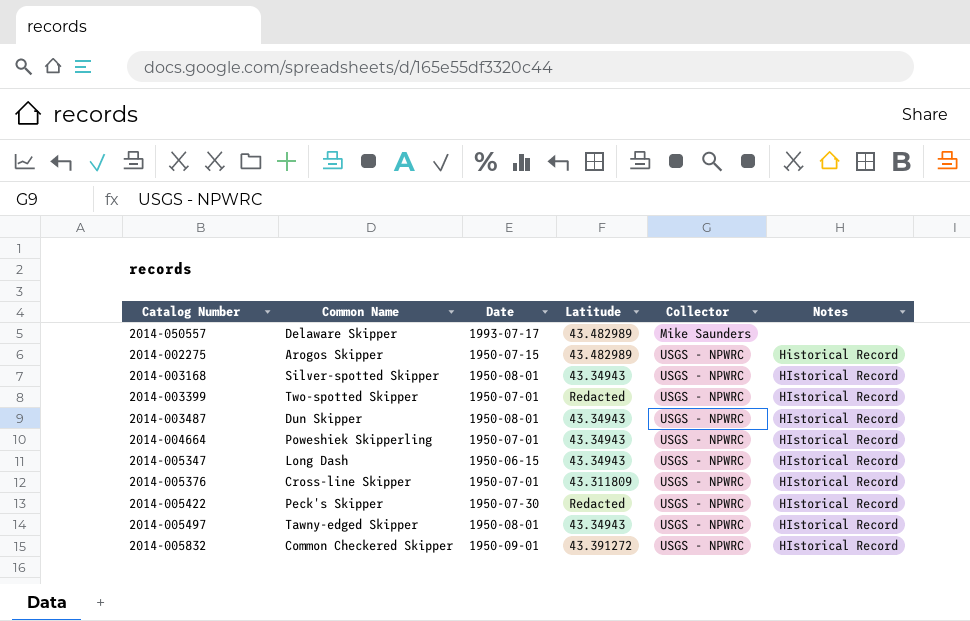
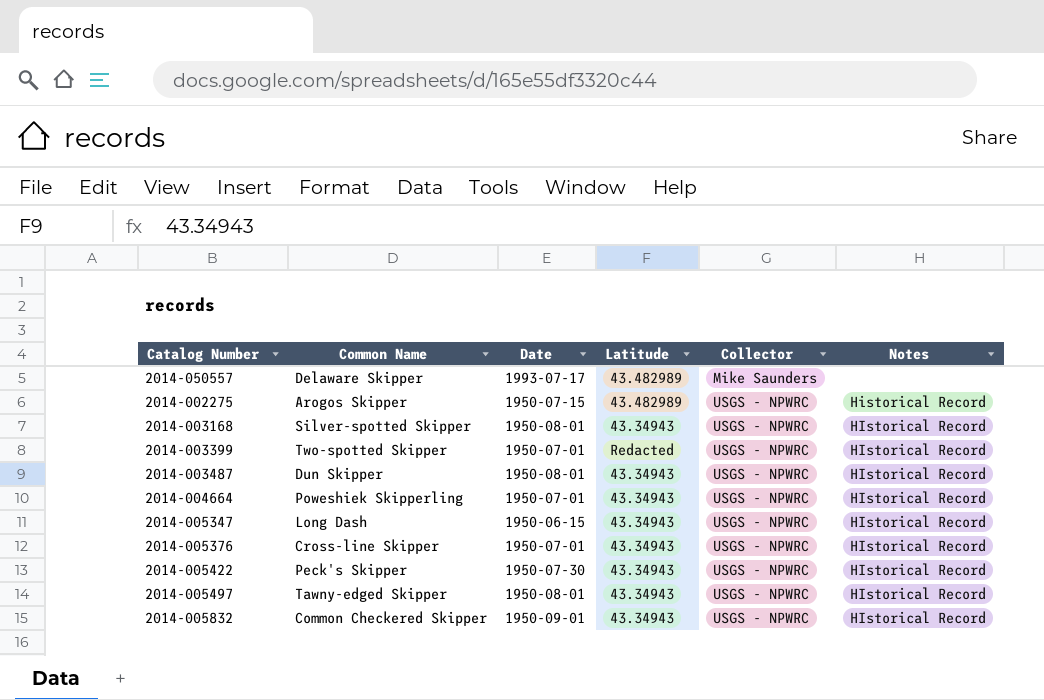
2014-005376 | Latitude: 43.311809 -> 43.34943
2014-005422 | Latitude: Redacted -> 43.34943
2014-005832 | Latitude: 43.391272 -> 43.34943

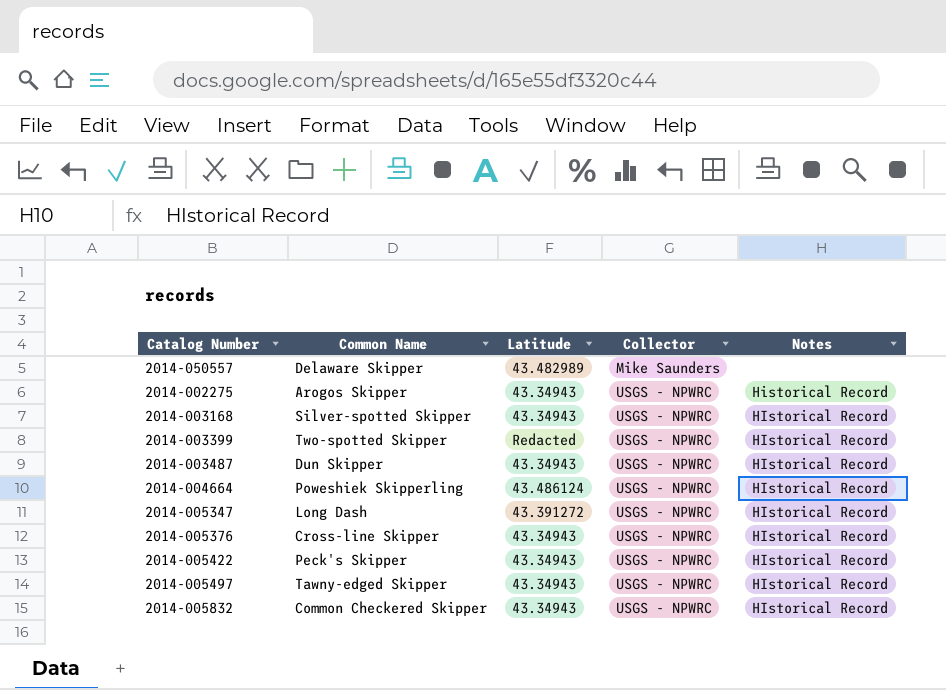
column Date | position: 3 -> none
2014-002275 | Latitude: 43.482989 -> 43.34943
2014-004664 | Latitude: 43.34943 -> 43.486124
2014-005347 | Latitude: 43.34943 -> 43.391272

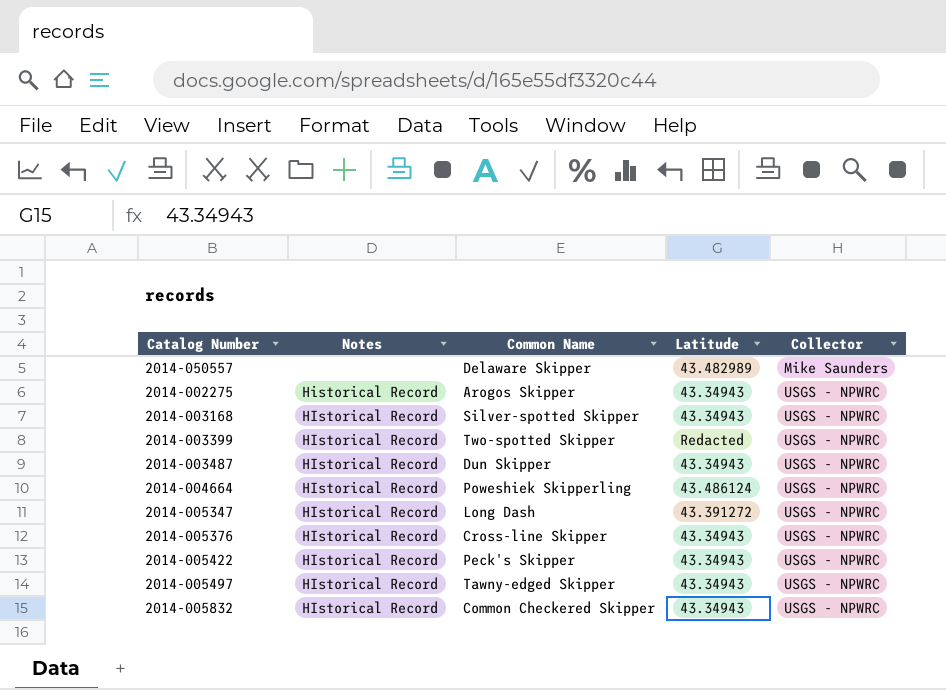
column Notes | position: 5 -> 2

